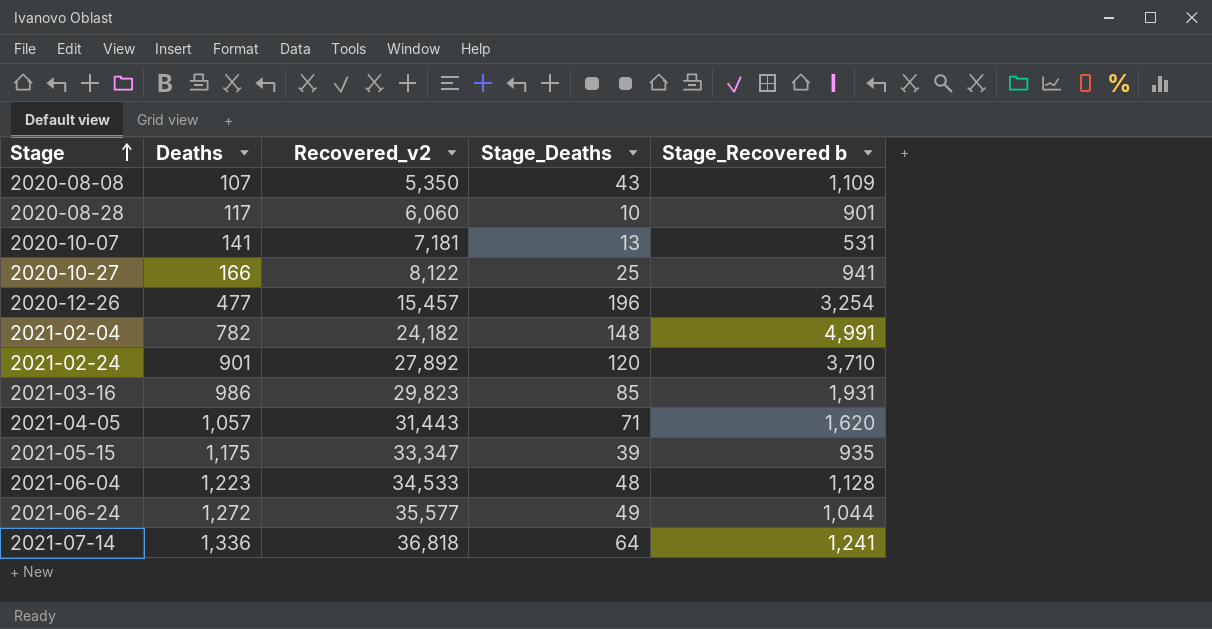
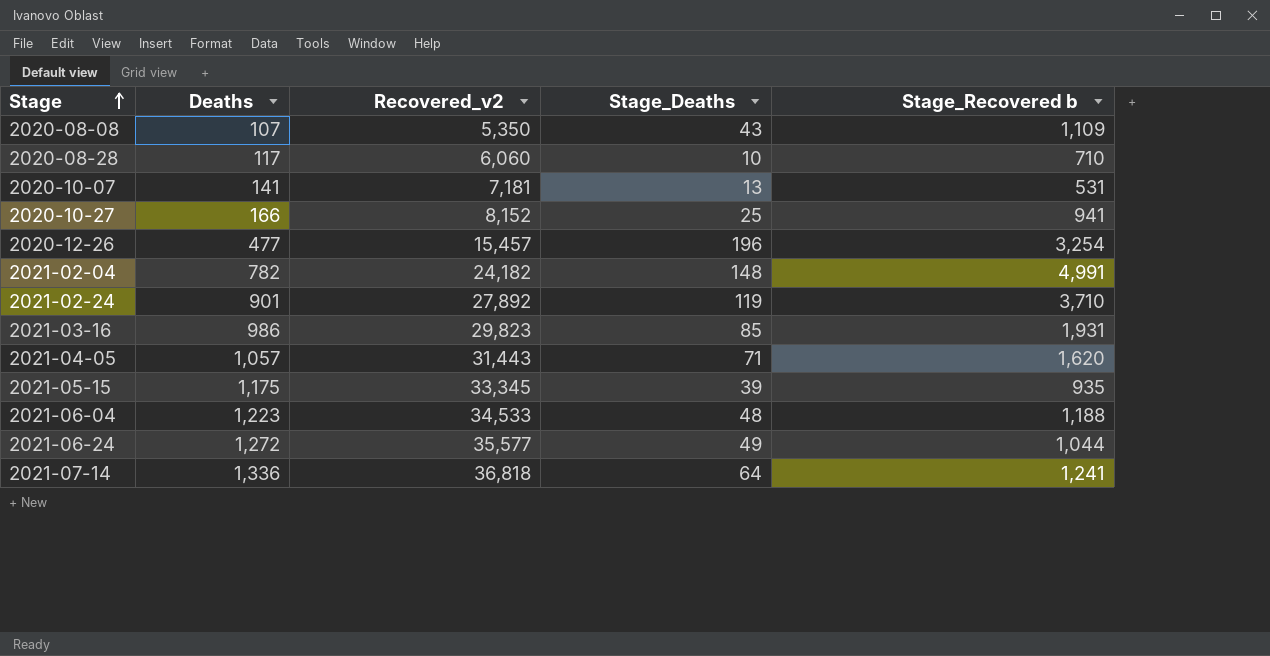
2020-08-28 | Stage_Recovered b: 901 -> 710
2020-10-27 | Recovered_v2: 8,122 -> 8,152
2021-02-24 | Stage_Deaths: 120 -> 119
2021-05-15 | Recovered_v2: 33,347 -> 33,345
2021-06-04 | Stage_Recovered b: 1,128 -> 1,188

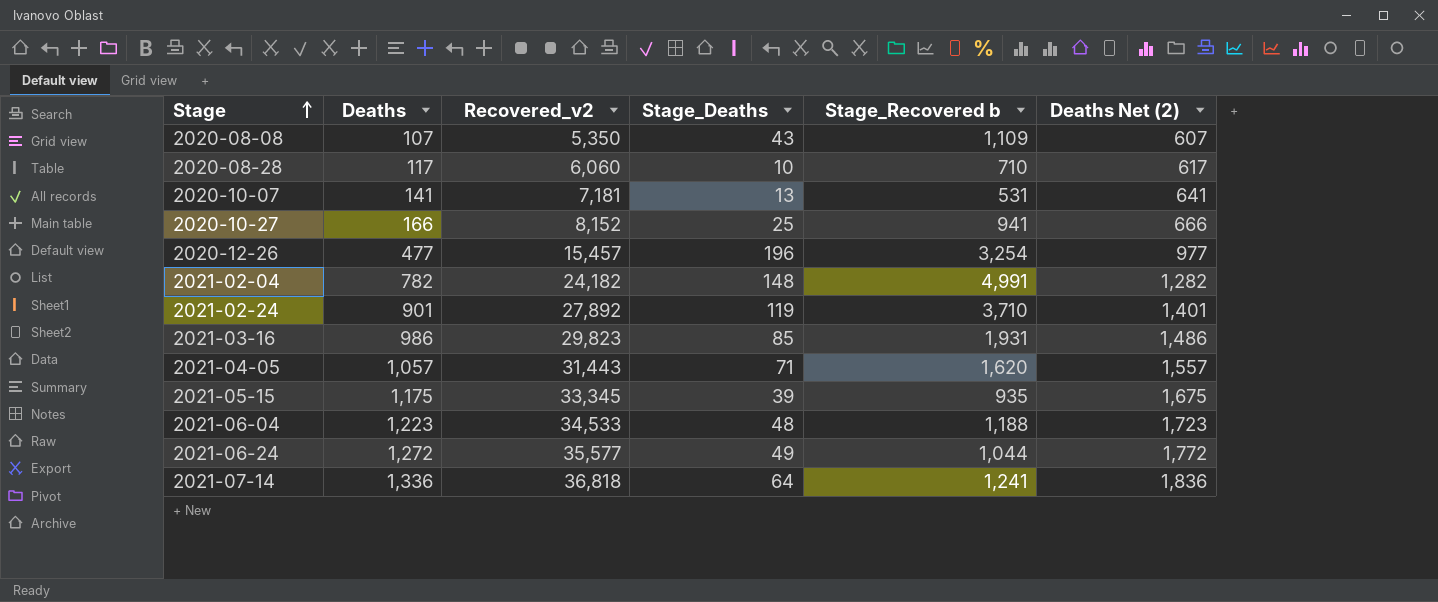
column Deaths Net (2) | formula: none -> [Deaths] + 500

